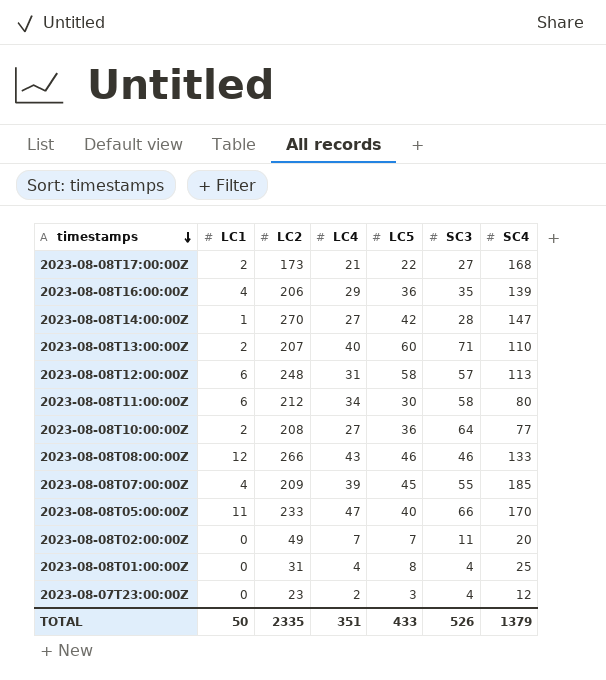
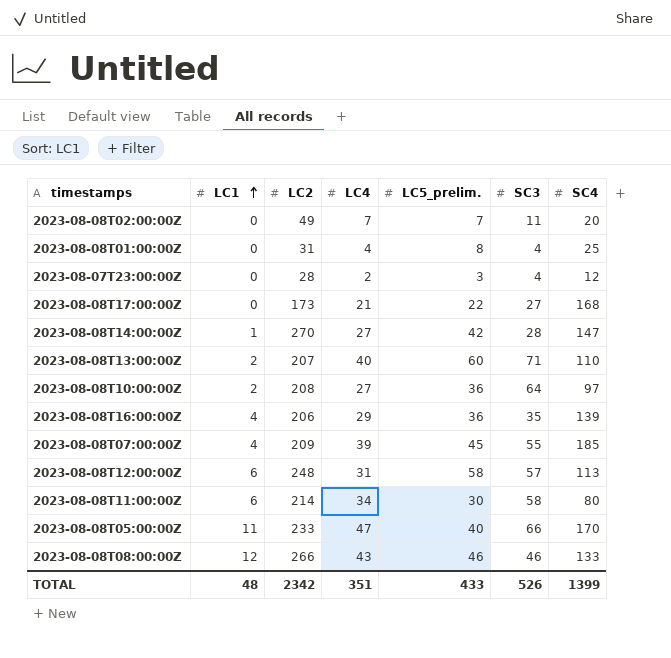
row order: timestamps descending -> LC1 ascending
column name: LC5 -> LC5_prelim.
2023-08-07T23:00:00Z | LC2: 23 -> 28
2023-08-08T17:00:00Z | LC1: 2 -> 0
2023-08-08T10:00:00Z | SC4: 77 -> 97
2023-08-08T11:00:00Z | LC2: 212 -> 214
TOTAL | LC1: 50 -> 48
TOTAL | LC2: 2335 -> 2342
TOTAL | SC4: 1379 -> 1399

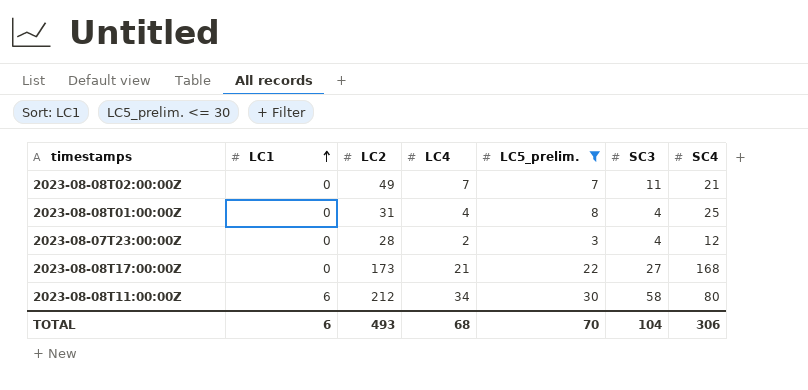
filter: none -> LC5_prelim. <= 30
2023-08-08T02:00:00Z | SC4: 20 -> 21
2023-08-08T11:00:00Z | LC2: 214 -> 212
TOTAL | LC1: 48 -> 6
TOTAL | LC2: 2342 -> 493
TOTAL | LC4: 351 -> 68
TOTAL | LC5_prelim.: 433 -> 70
TOTAL | SC3: 526 -> 104
TOTAL | SC4: 1399 -> 306

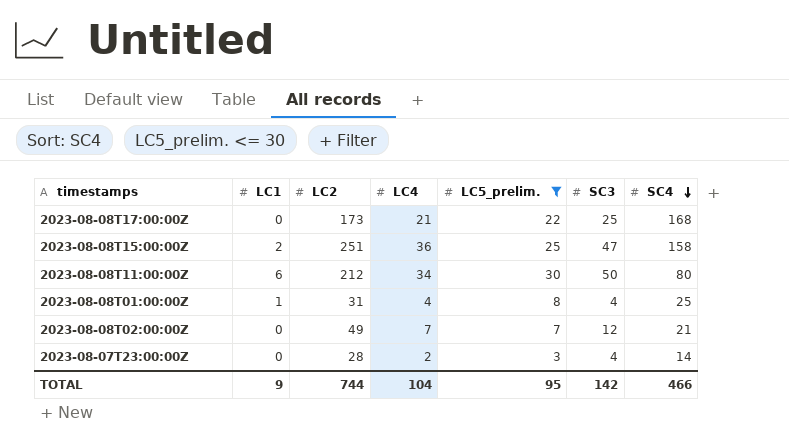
row order: LC1 ascending -> SC4 descending
2023-08-08T17:00:00Z | SC3: 27 -> 25
row 2023-08-08T15:00:00Z: none -> 2 | 251 | 36 | 25 | 47 | 158
2023-08-08T11:00:00Z | SC3: 58 -> 50
2023-08-08T01:00:00Z | LC1: 0 -> 1
2023-08-08T02:00:00Z | SC3: 11 -> 12
2023-08-07T23:00:00Z | SC4: 12 -> 14
TOTAL | LC1: 6 -> 9
TOTAL | LC2: 493 -> 744
TOTAL | LC4: 68 -> 104
TOTAL | LC5_prelim.: 70 -> 95
TOTAL | SC3: 104 -> 142
TOTAL | SC4: 306 -> 466

